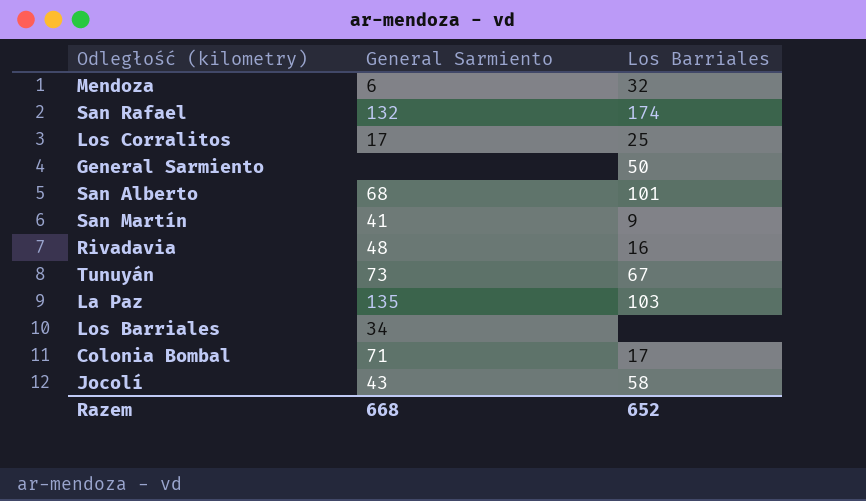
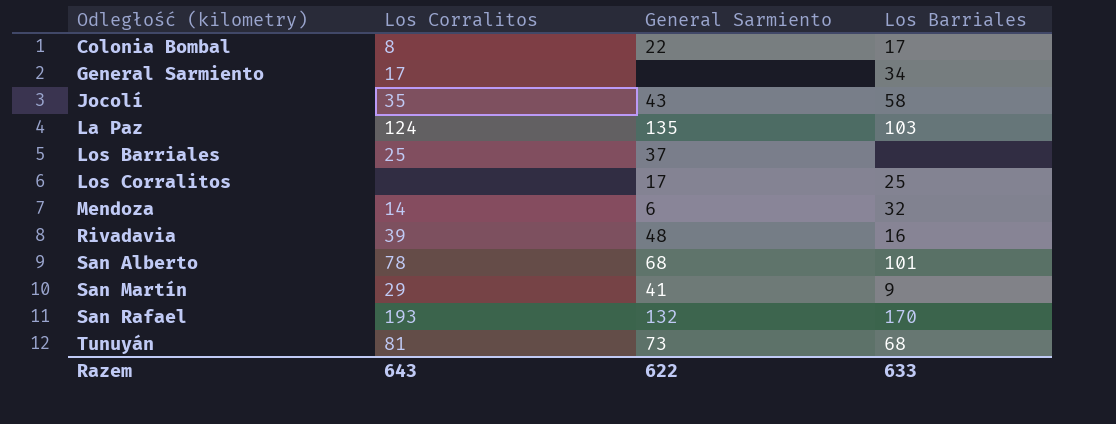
row order: none -> Odległość (kilometry) ascending
column Los Corralitos | position: none -> 2
Colonia Bombal | General Sarmiento: 71 -> 22
General Sarmiento | Los Barriales: 50 -> 34
Los Barriales | General Sarmiento: 34 -> 37
San Rafael | Los Barriales: 174 -> 170
Tunuyán | Los Barriales: 67 -> 68
Razem | General Sarmiento: 668 -> 622
Razem | Los Barriales: 652 -> 633

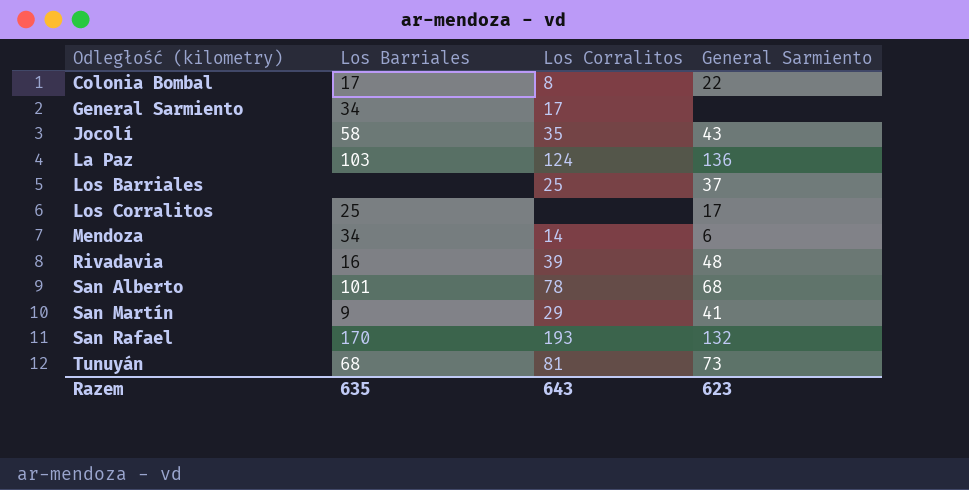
column Los Barriales | position: 4 -> 2
La Paz | General Sarmiento: 135 -> 136
Mendoza | Los Barriales: 32 -> 34
Razem | Los Barriales: 633 -> 635
Razem | General Sarmiento: 622 -> 623

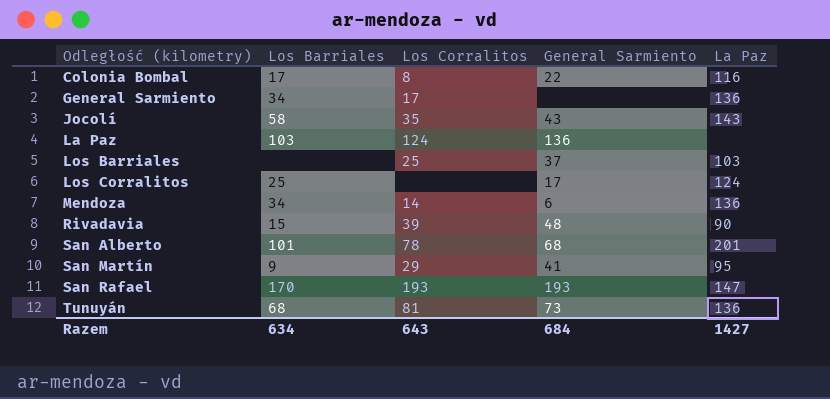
column La Paz | position: none -> 5
Rivadavia | Los Barriales: 16 -> 15
San Rafael | General Sarmiento: 132 -> 193
Razem | Los Barriales: 635 -> 634
Razem | General Sarmiento: 623 -> 684

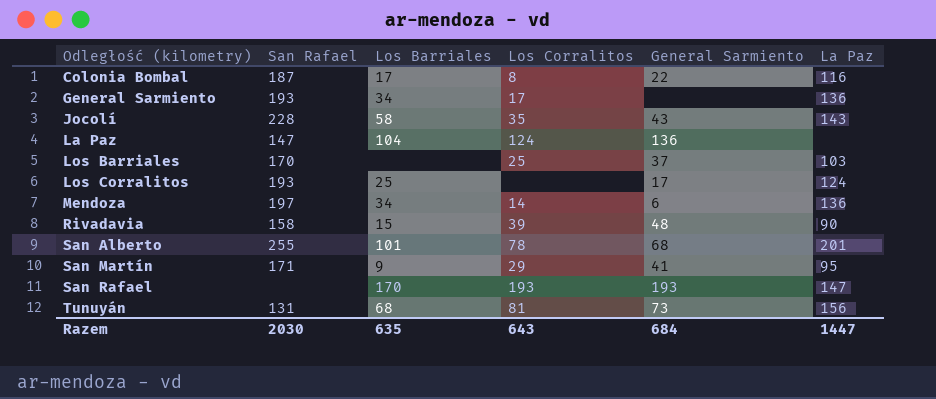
column San Rafael | position: none -> 2
La Paz | Los Barriales: 103 -> 104
Tunuyán | La Paz: 136 -> 156
Razem | Los Barriales: 634 -> 635
Razem | La Paz: 1427 -> 1447

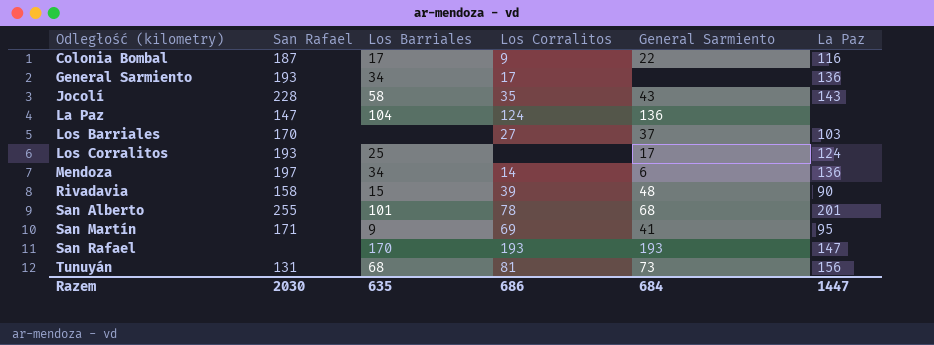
Colonia Bombal | Los Corralitos: 8 -> 9
Los Barriales | Los Corralitos: 25 -> 27
San Martín | Los Corralitos: 29 -> 69
Razem | Los Corralitos: 643 -> 686

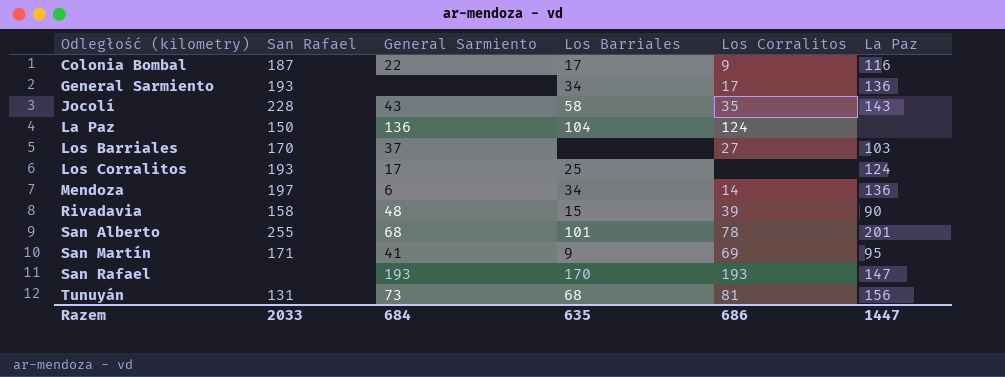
column General Sarmiento | position: 5 -> 3
La Paz | San Rafael: 147 -> 150
Razem | San Rafael: 2030 -> 2033

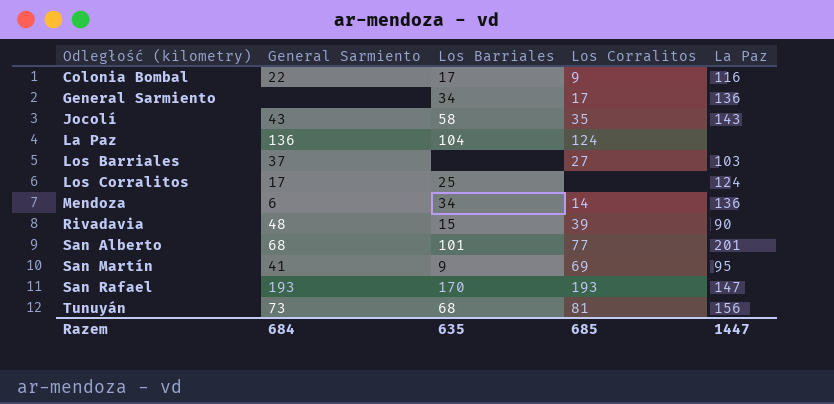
column San Rafael | position: 2 -> none
San Alberto | Los Corralitos: 78 -> 77
Razem | Los Corralitos: 686 -> 685

